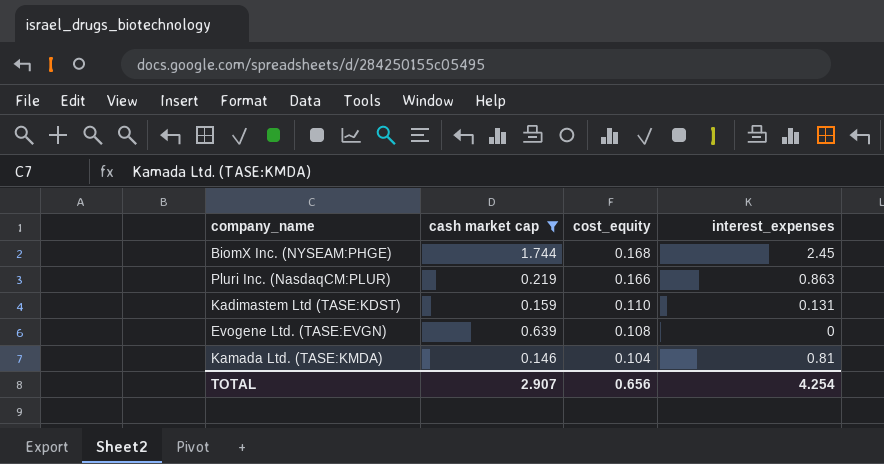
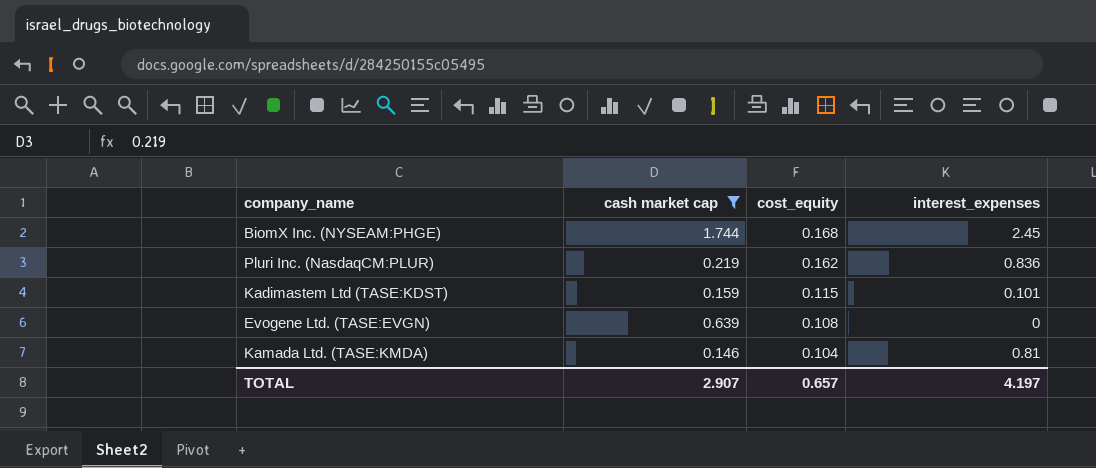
Pluri Inc. (NasdaqCM:PLUR) | cost_equity: 0.166 -> 0.162
Pluri Inc. (NasdaqCM:PLUR) | interest_expenses: 0.863 -> 0.836
Kadimastem Ltd (TASE:KDST) | cost_equity: 0.110 -> 0.115
Kadimastem Ltd (TASE:KDST) | interest_expenses: 0.131 -> 0.101
TOTAL | cost_equity: 0.656 -> 0.657
TOTAL | interest_expenses: 4.254 -> 4.197

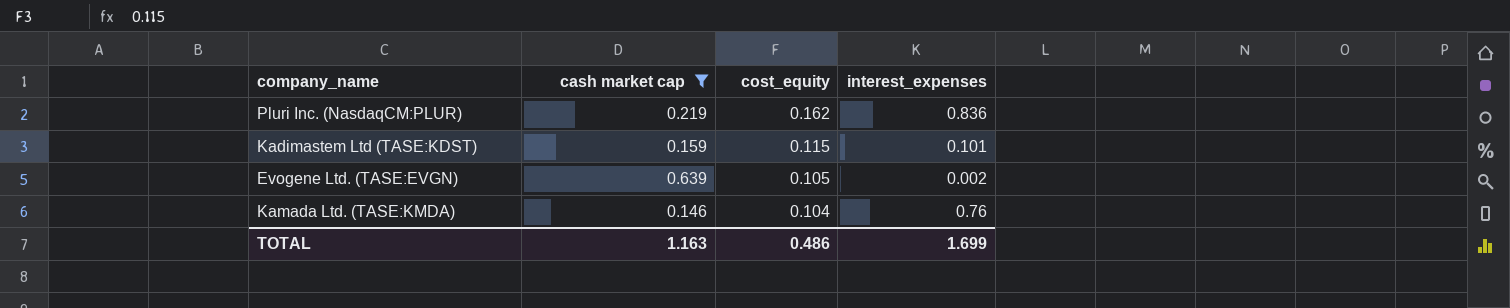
row BiomX Inc. (NYSEAM:PHGE): 1.744 | 0.168 | 2.45 -> none
Evogene Ltd. (TASE:EVGN) | cost_equity: 0.108 -> 0.105
Evogene Ltd. (TASE:EVGN) | interest_expenses: 0 -> 0.002
Kamada Ltd. (TASE:KMDA) | interest_expenses: 0.81 -> 0.76
TOTAL | cash market cap: 2.907 -> 1.163
TOTAL | cost_equity: 0.657 -> 0.486
TOTAL | interest_expenses: 4.197 -> 1.699

